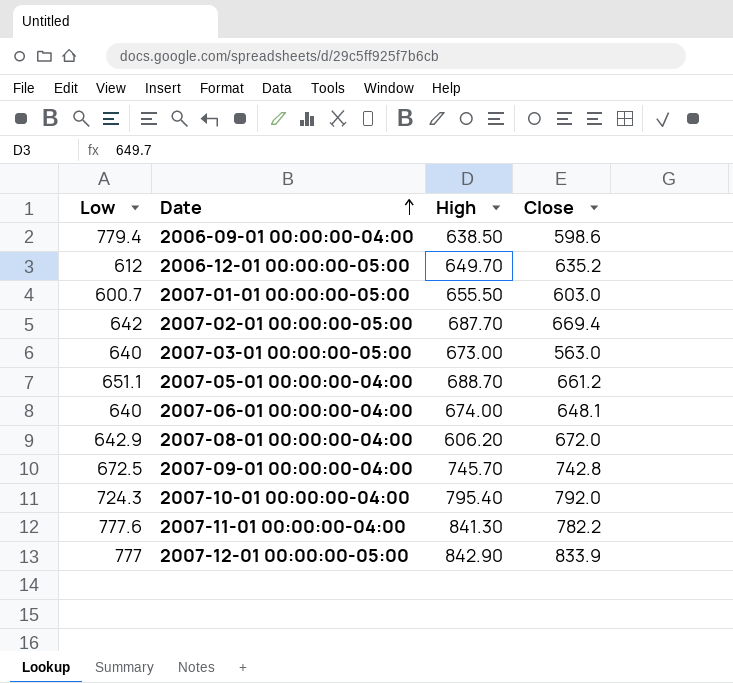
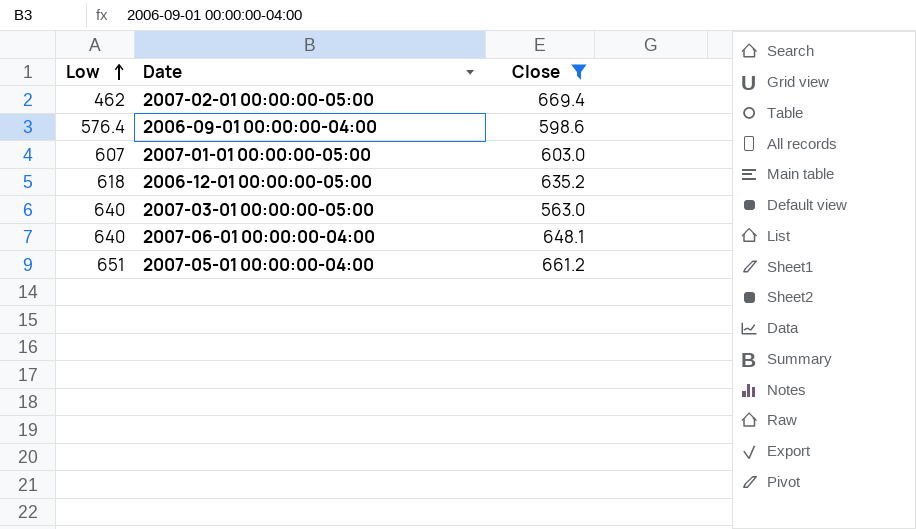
filter: none -> Close <= 669.4
row order: Date ascending -> Low ascending
column High | position: 3 -> none
2007-02-01 00:00:00-05:00 | Low: 642 -> 462
2006-09-01 00:00:00-04:00 | Low: 779.4 -> 576.4
2007-01-01 00:00:00-05:00 | Low: 600.7 -> 607
2006-12-01 00:00:00-05:00 | Low: 612 -> 618
2007-05-01 00:00:00-04:00 | Low: 651.1 -> 651

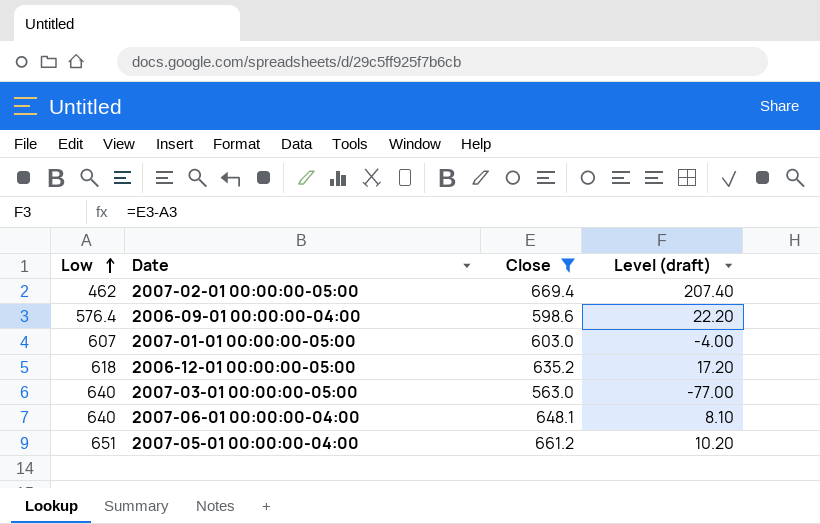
column Level (draft) | formula: none -> [Close] - [Low]

